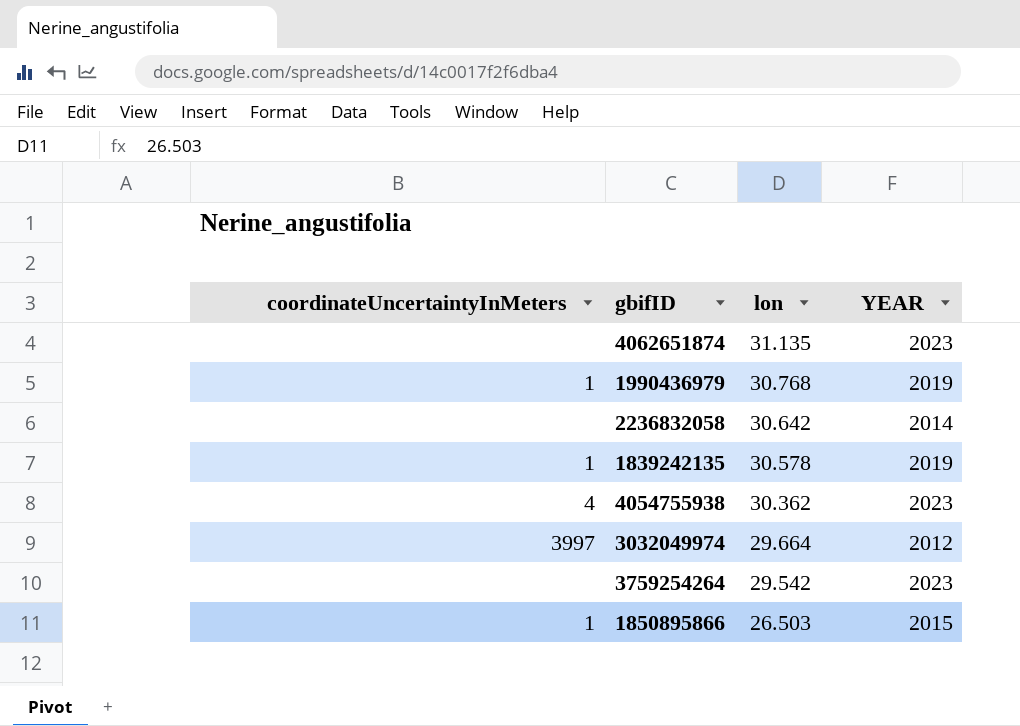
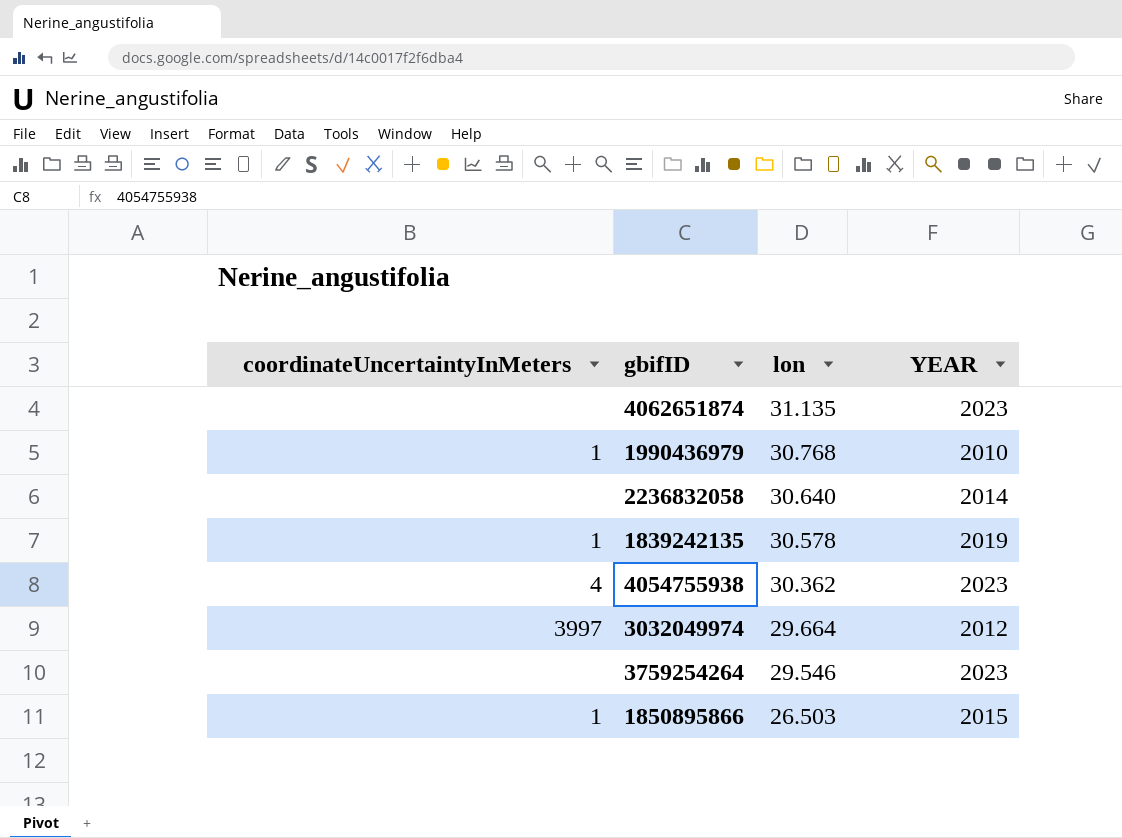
1990436979 | YEAR: 2019 -> 2010
2236832058 | lon: 30.642 -> 30.640
3759254264 | lon: 29.542 -> 29.546

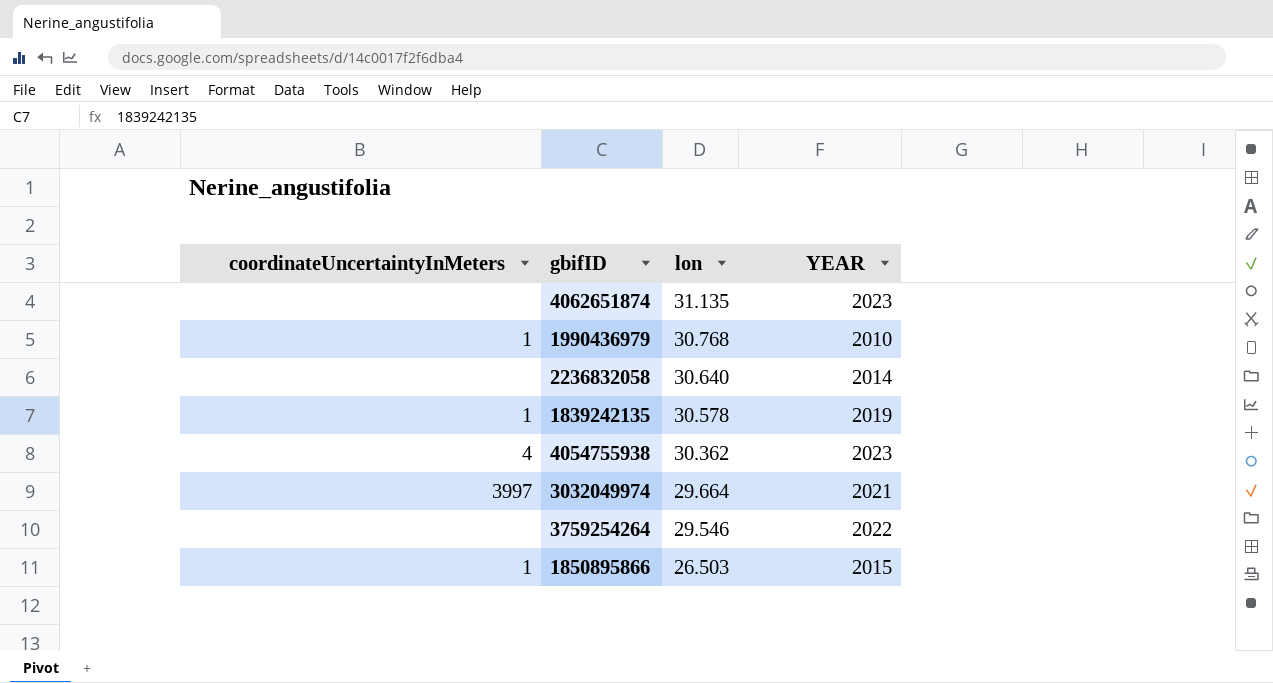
3032049974 | YEAR: 2012 -> 2021
3759254264 | YEAR: 2023 -> 2022

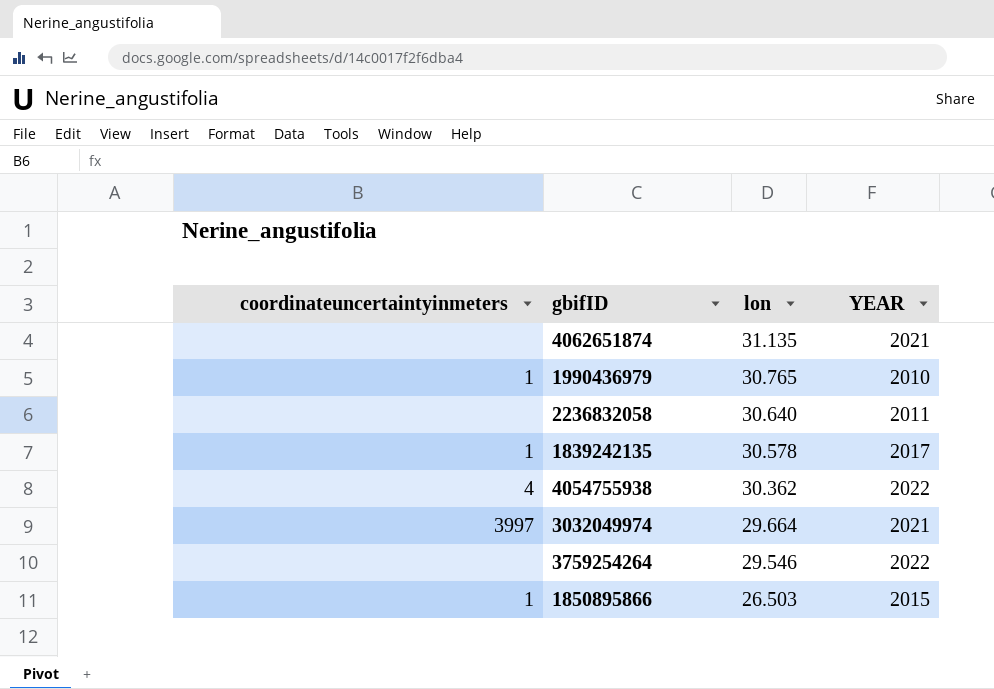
column name: coordinateUncertaintyInMeters -> coordinateuncertaintyinmeters
4062651874 | YEAR: 2023 -> 2021
1990436979 | lon: 30.768 -> 30.765
2236832058 | YEAR: 2014 -> 2011
1839242135 | YEAR: 2019 -> 2017
4054755938 | YEAR: 2023 -> 2022

